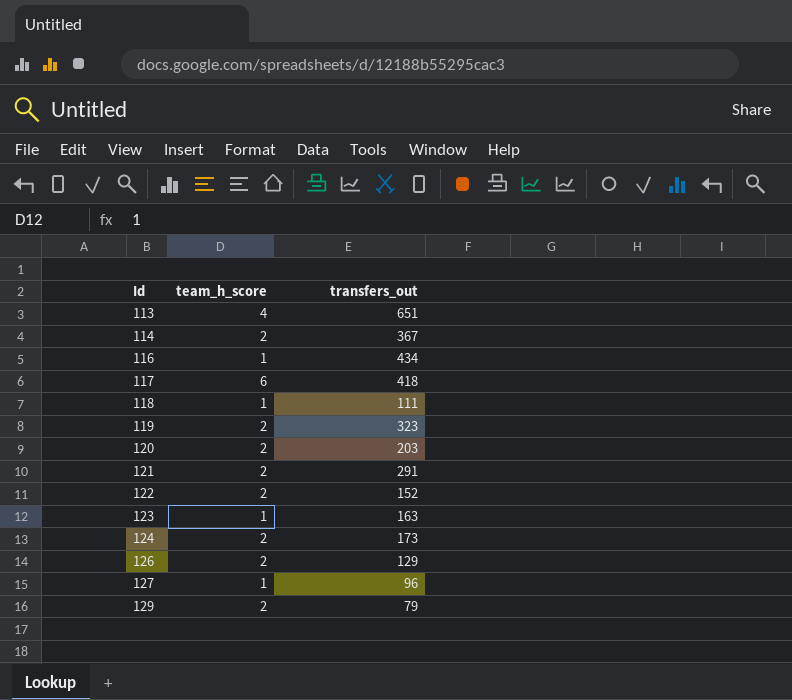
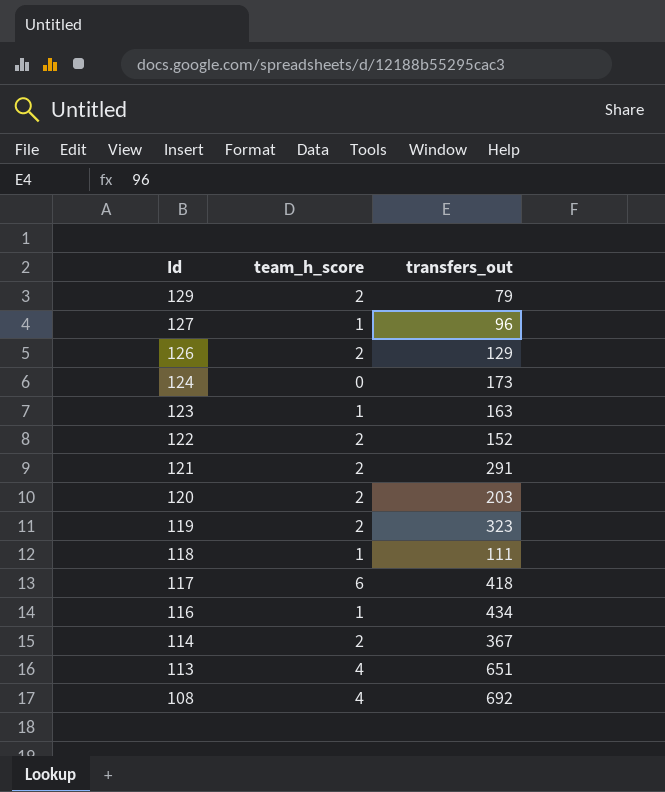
row order: Id ascending -> Id descending
124 | team_h_score: 2 -> 0
row 108: none -> 4 | 692

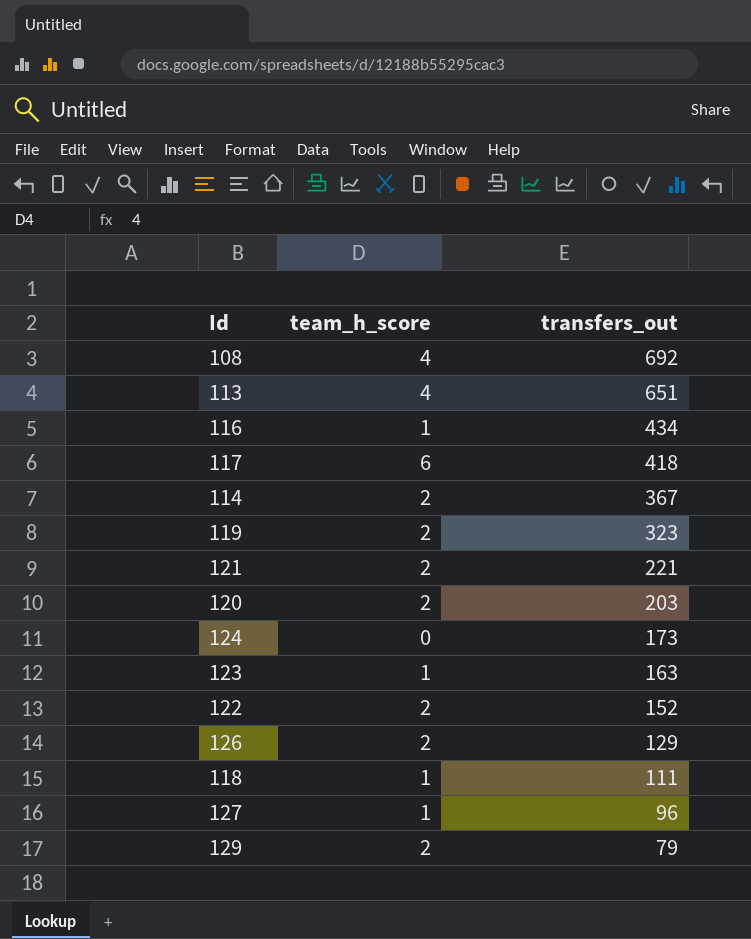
row order: Id descending -> transfers_out descending
121 | transfers_out: 291 -> 221

